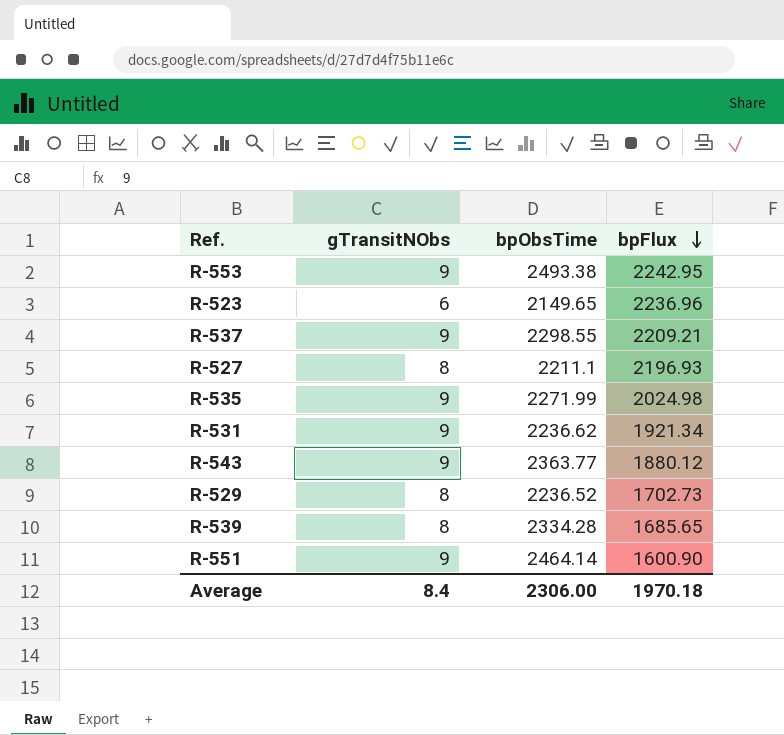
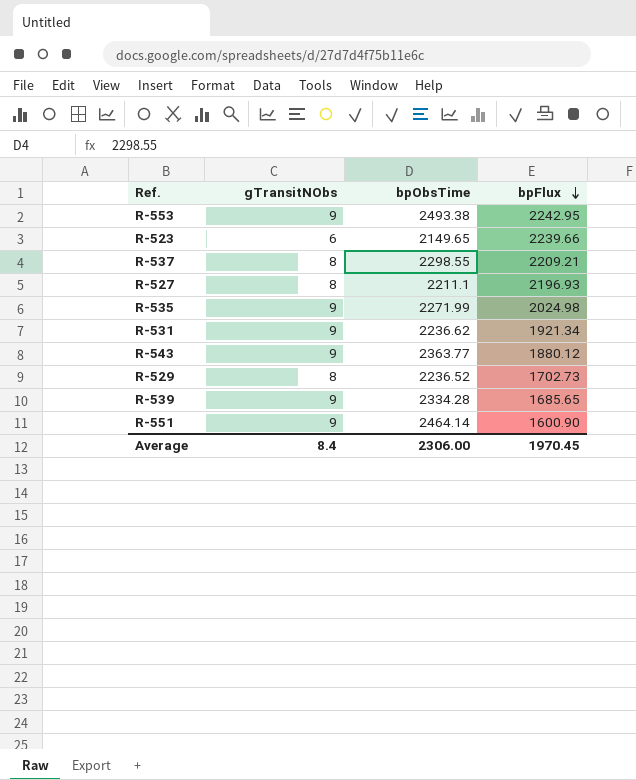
R-523 | bpFlux: 2236.96 -> 2239.66
R-537 | gTransitNObs: 9 -> 8
R-539 | gTransitNObs: 8 -> 9
Average | bpFlux: 1970.18 -> 1970.45

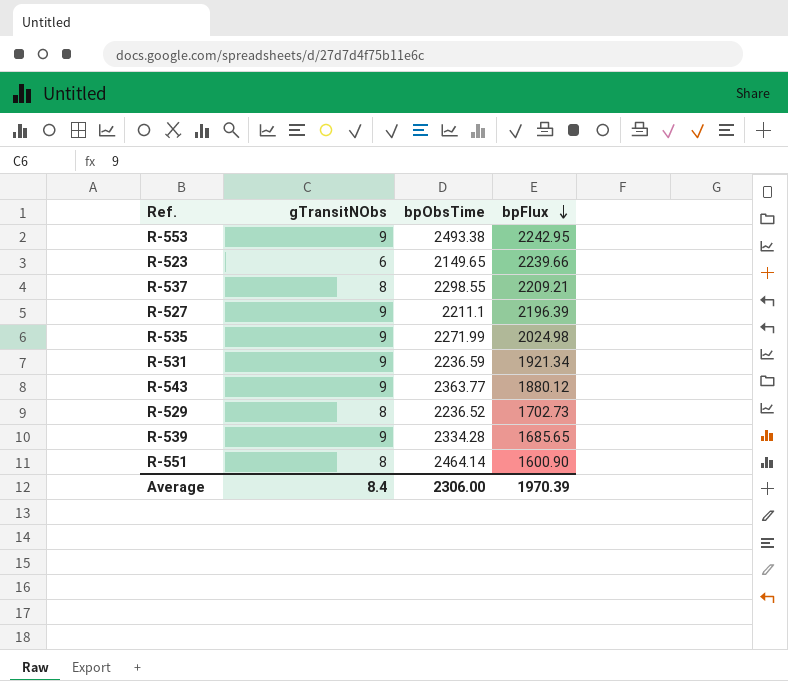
R-527 | gTransitNObs: 8 -> 9
R-527 | bpFlux: 2196.93 -> 2196.39
R-531 | bpObsTime: 2236.62 -> 2236.59
R-551 | gTransitNObs: 9 -> 8
Average | bpFlux: 1970.45 -> 1970.39

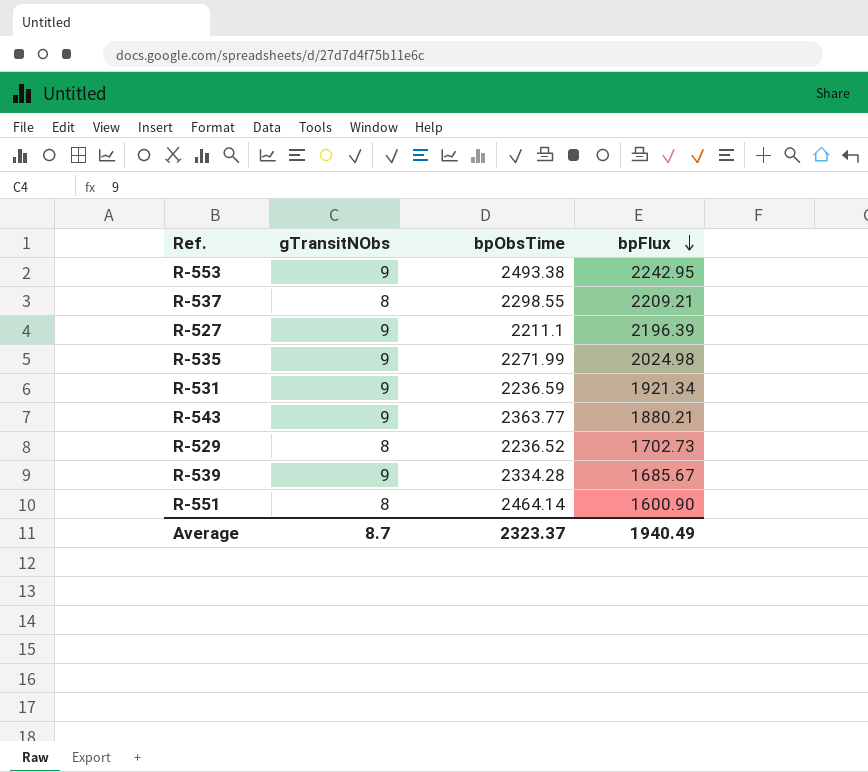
row R-523: 6 | 2149.65 | 2239.66 -> none
R-543 | bpFlux: 1880.12 -> 1880.21
R-539 | bpFlux: 1685.65 -> 1685.67
Average | gTransitNObs: 8.4 -> 8.7
Average | bpObsTime: 2306.00 -> 2323.37
Average | bpFlux: 1970.39 -> 1940.49

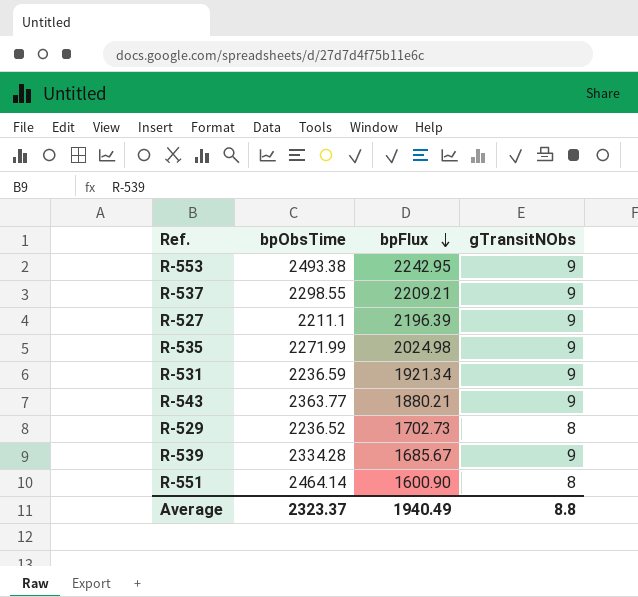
column gTransitNObs | position: 2 -> 4
R-537 | gTransitNObs: 8 -> 9
Average | gTransitNObs: 8.7 -> 8.8

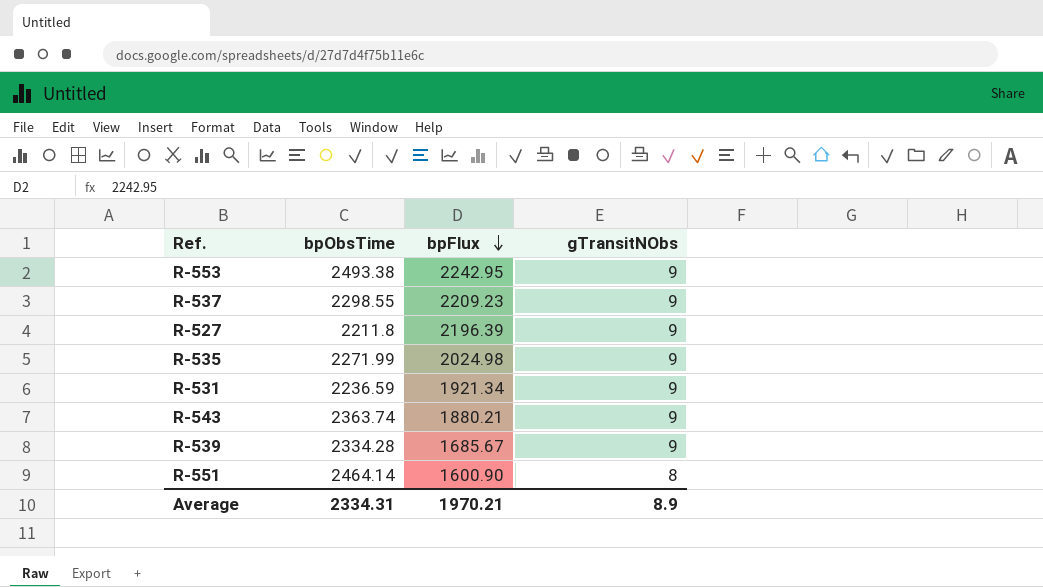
row R-529: 2236.52 | 1702.73 | 8 -> none
R-537 | bpFlux: 2209.21 -> 2209.23
R-527 | bpObsTime: 2211.1 -> 2211.8
R-543 | bpObsTime: 2363.77 -> 2363.74
Average | bpObsTime: 2323.37 -> 2334.31
Average | bpFlux: 1940.49 -> 1970.21
Average | gTransitNObs: 8.8 -> 8.9

